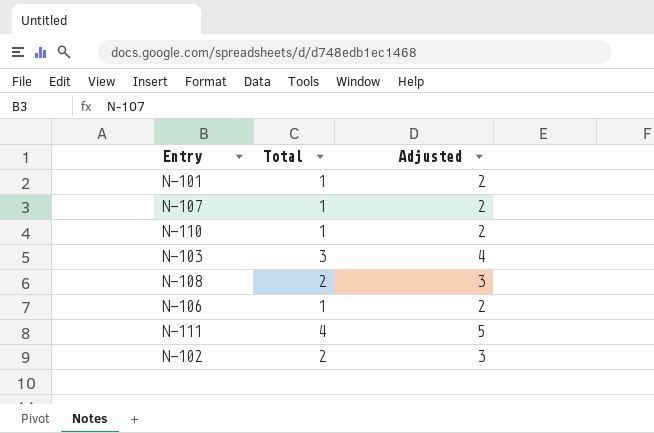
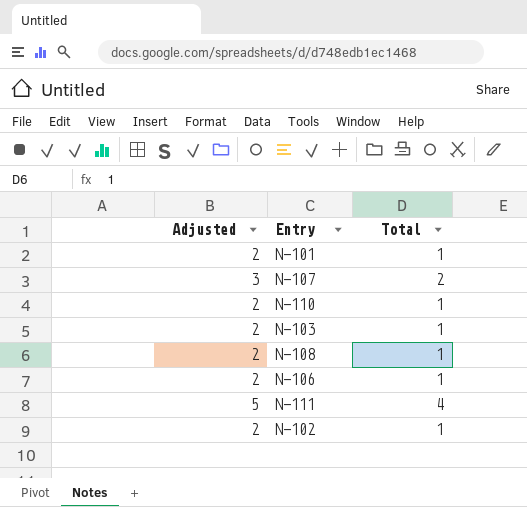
column Adjusted | position: 3 -> 1
N-107 | Adjusted: 2 -> 3
N-107 | Total: 1 -> 2
N-103 | Adjusted: 4 -> 2
N-103 | Total: 3 -> 1
N-108 | Adjusted: 3 -> 2
N-108 | Total: 2 -> 1
N-102 | Adjusted: 3 -> 2
N-102 | Total: 2 -> 1

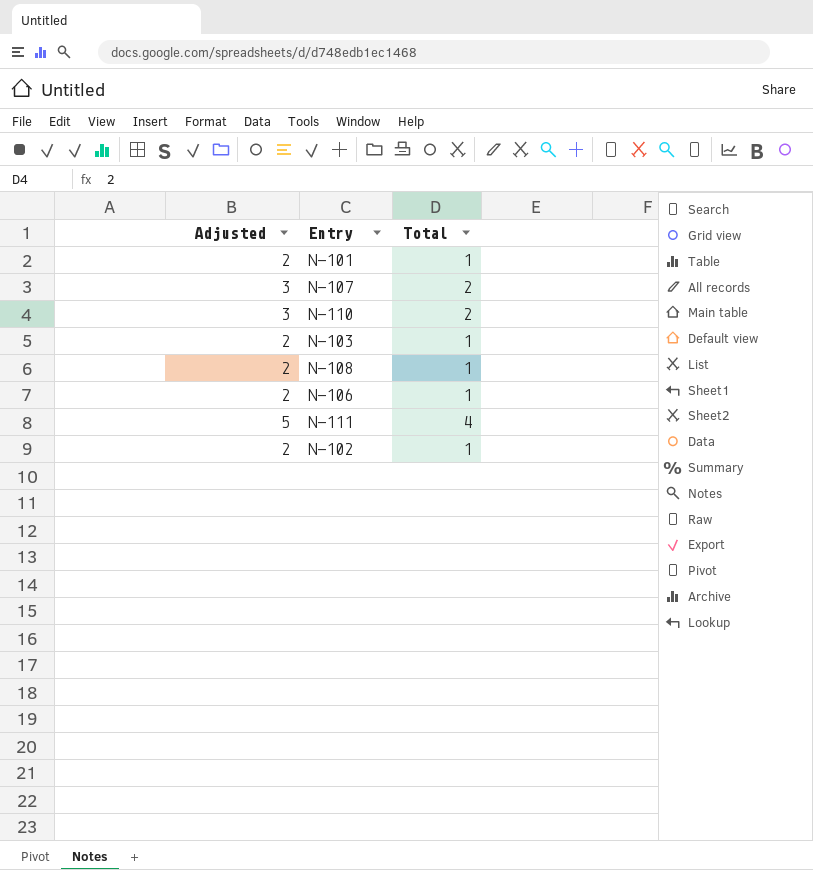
N-110 | Adjusted: 2 -> 3
N-110 | Total: 1 -> 2

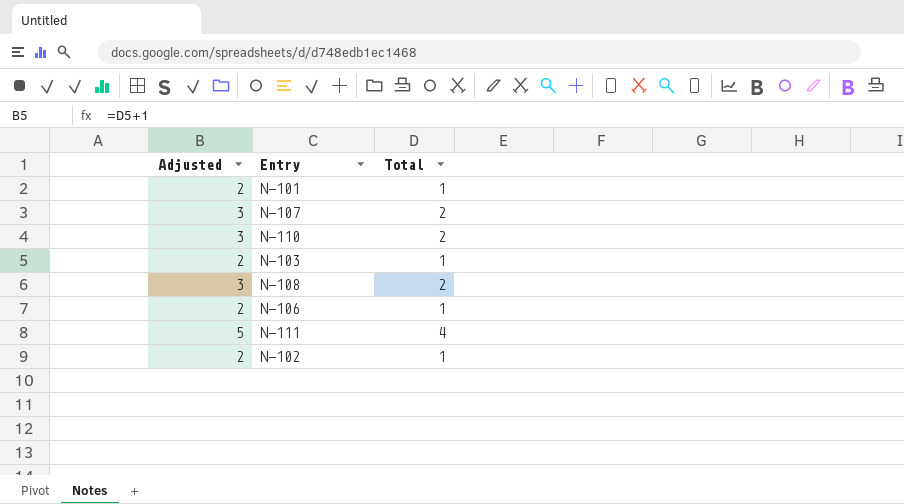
N-108 | Adjusted: 2 -> 3
N-108 | Total: 1 -> 2

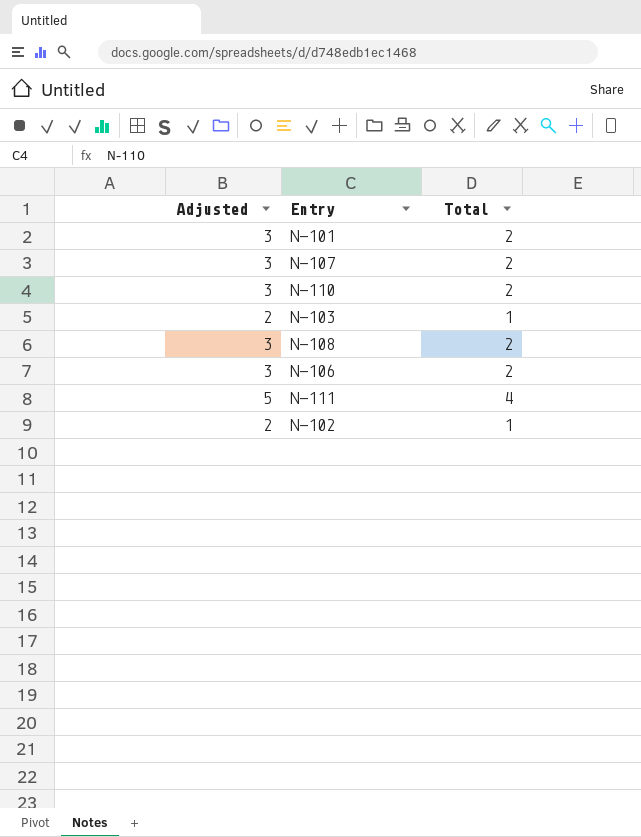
N-101 | Adjusted: 2 -> 3
N-101 | Total: 1 -> 2
N-106 | Adjusted: 2 -> 3
N-106 | Total: 1 -> 2

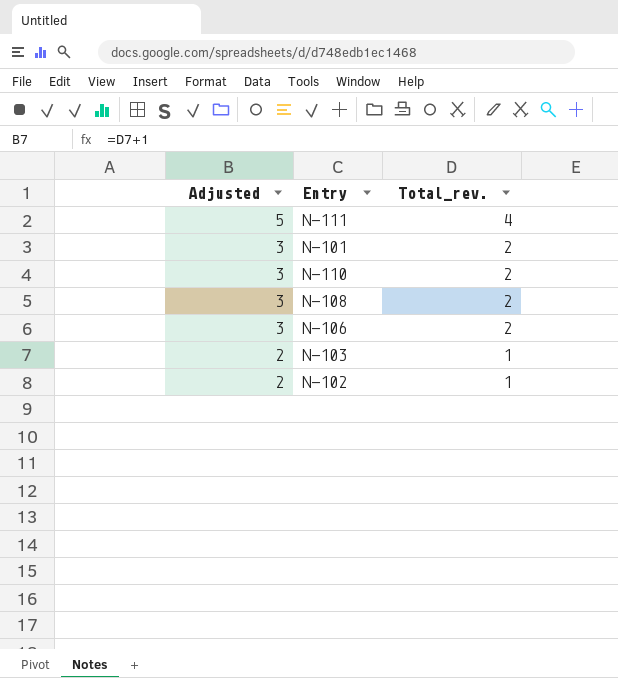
row order: none -> Adjusted descending
column name: Total -> Total_rev.
row N-107: 3 | 2 -> none

